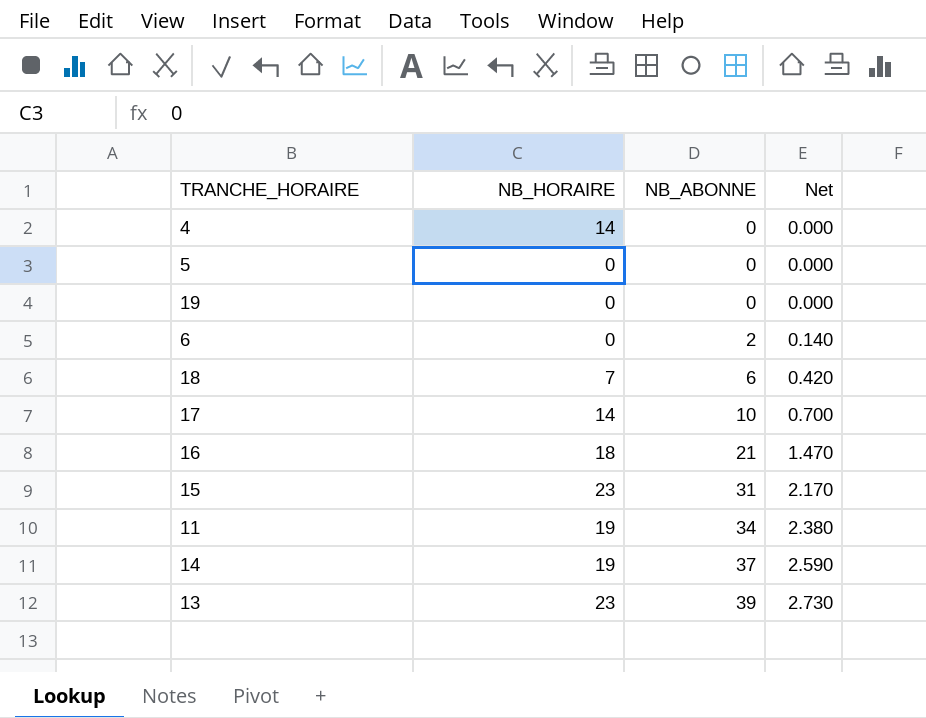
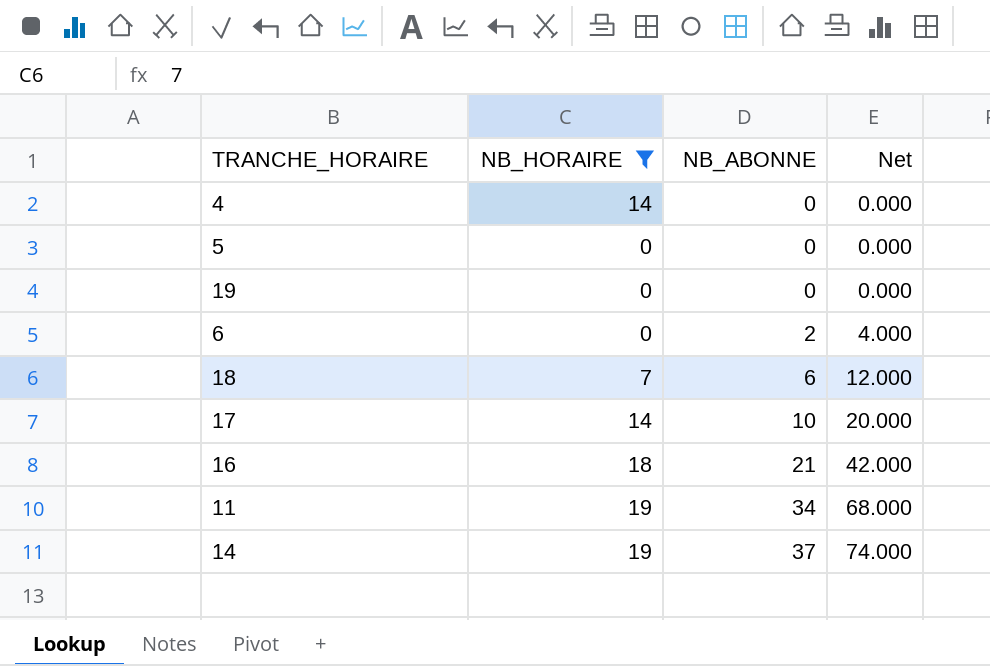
filter: none -> NB_HORAIRE != 23
column Net | formula: [NB_ABONNE] * 0.07 -> [NB_ABONNE] * 2

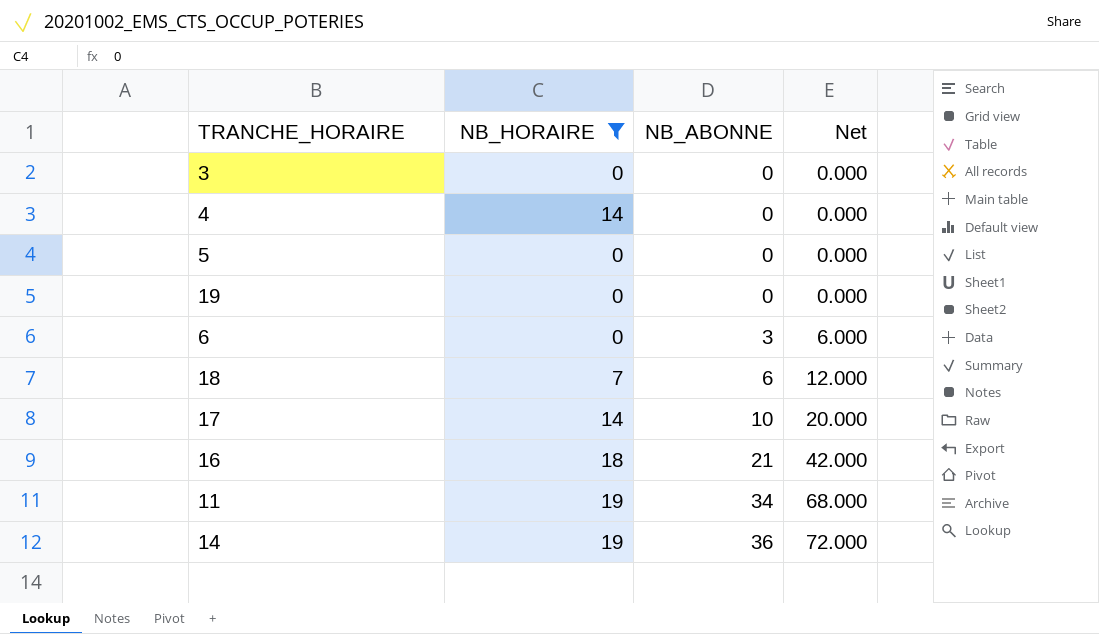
row 3: none -> 0 | 0 | 0.000
6 | NB_ABONNE: 2 -> 3
6 | Net: 4.000 -> 6.000
14 | NB_ABONNE: 37 -> 36
14 | Net: 74.000 -> 72.000

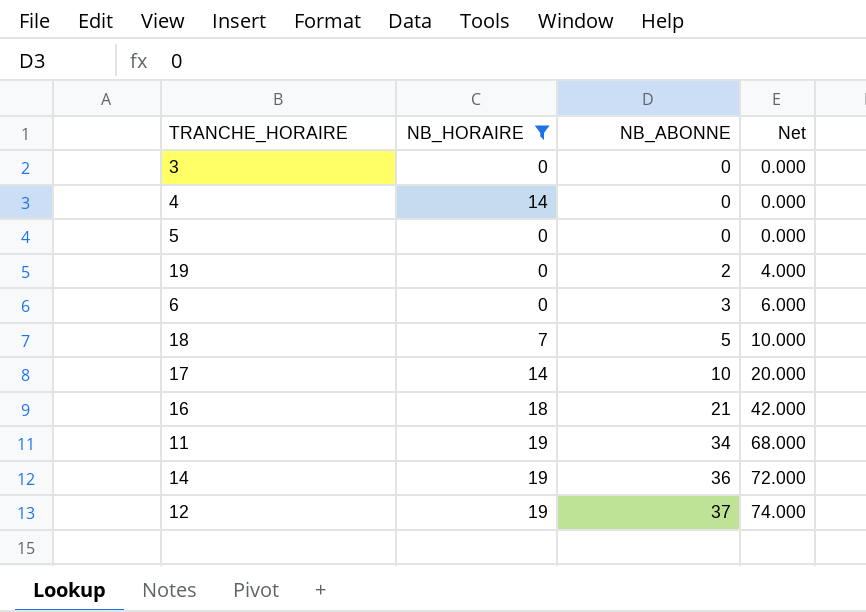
19 | NB_ABONNE: 0 -> 2
19 | Net: 0.000 -> 4.000
18 | NB_ABONNE: 6 -> 5
18 | Net: 12.000 -> 10.000
row 12: none -> 19 | 37 | 74.000

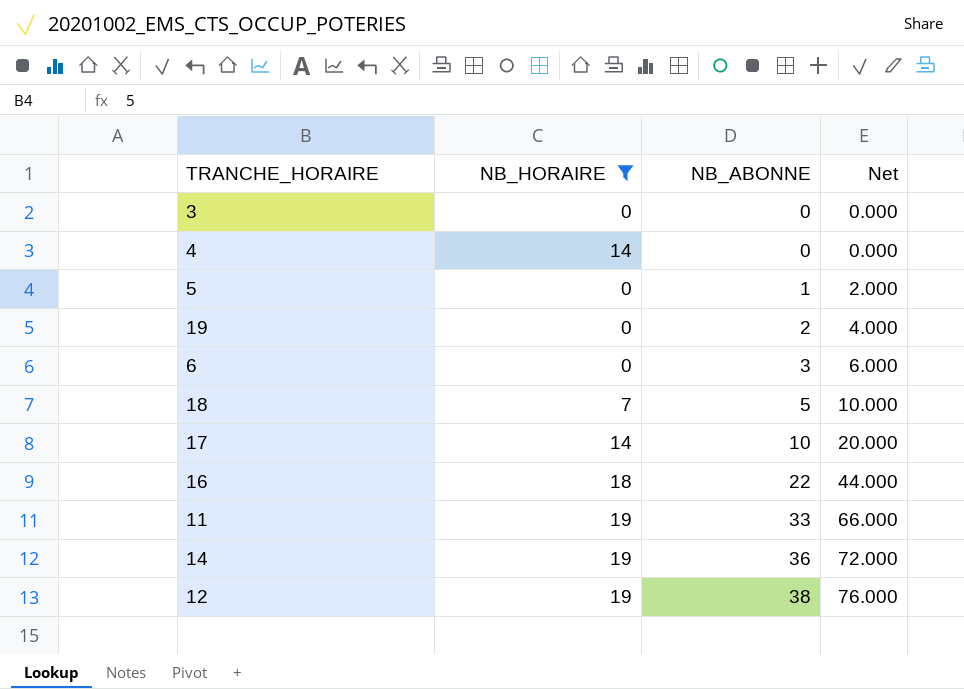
5 | NB_ABONNE: 0 -> 1
5 | Net: 0.000 -> 2.000
16 | NB_ABONNE: 21 -> 22
16 | Net: 42.000 -> 44.000
11 | NB_ABONNE: 34 -> 33
11 | Net: 68.000 -> 66.000
12 | NB_ABONNE: 37 -> 38
12 | Net: 74.000 -> 76.000

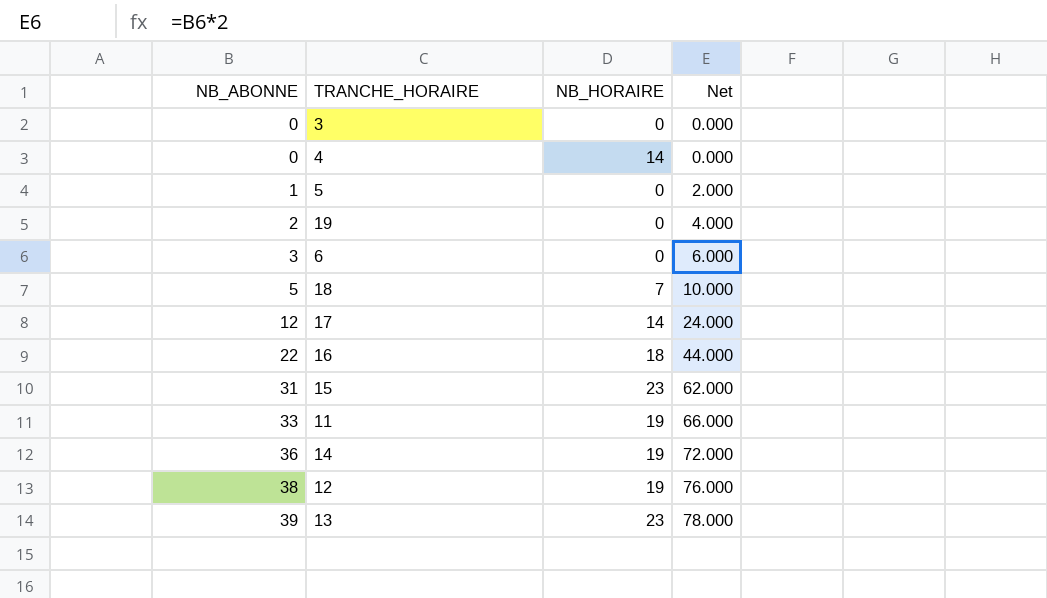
filter: NB_HORAIRE != 23 -> none
column NB_ABONNE | position: 3 -> 1
17 | NB_ABONNE: 10 -> 12
17 | Net: 20.000 -> 24.000

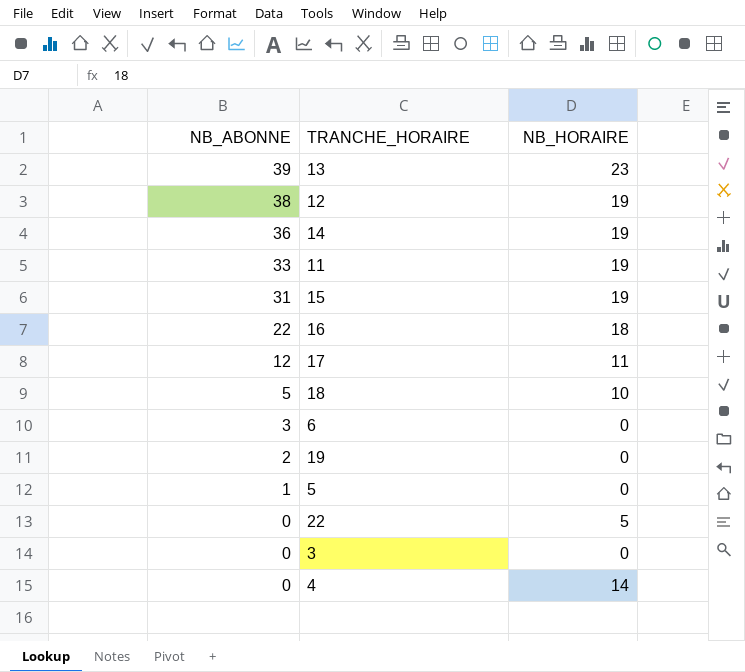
row order: NB_ABONNE ascending -> NB_ABONNE descending
column Net | formula: [NB_ABONNE] * 2 -> none
15 | NB_HORAIRE: 23 -> 19
17 | NB_HORAIRE: 14 -> 11
18 | NB_HORAIRE: 7 -> 10
row 22: none -> 0 | 5

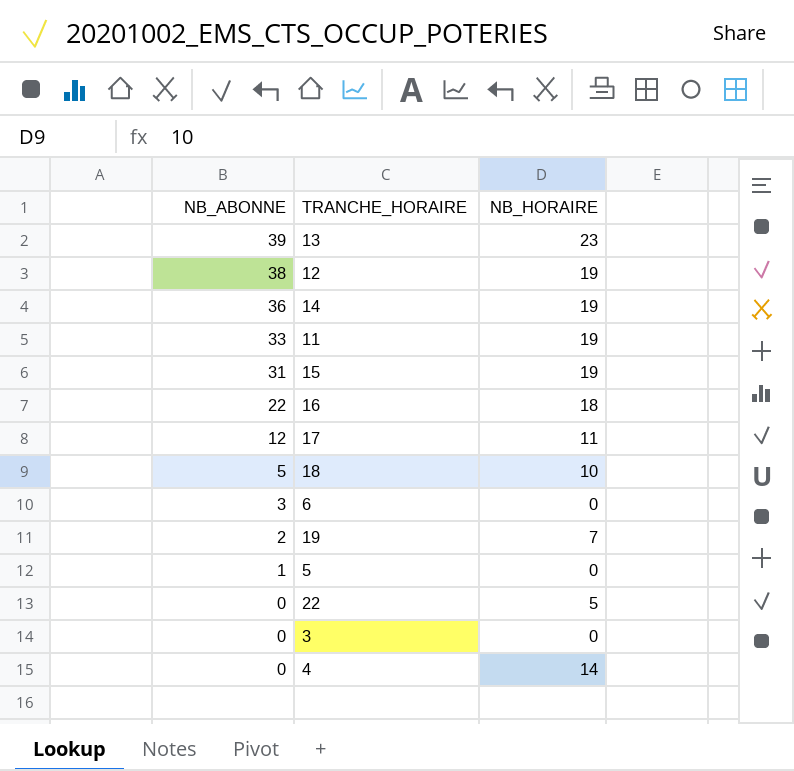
19 | NB_HORAIRE: 0 -> 7

